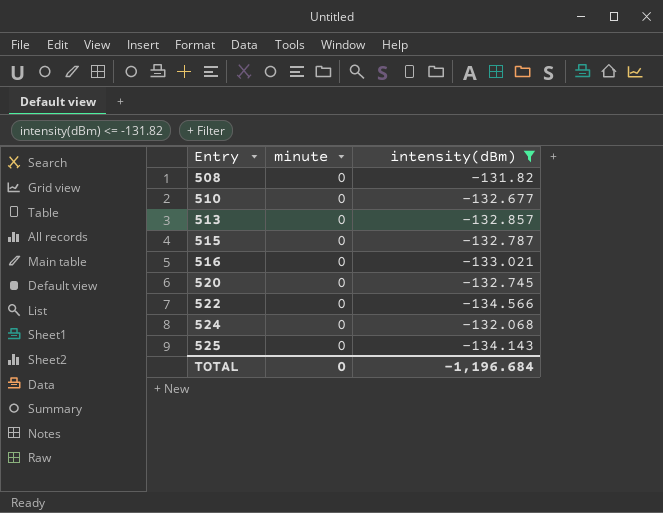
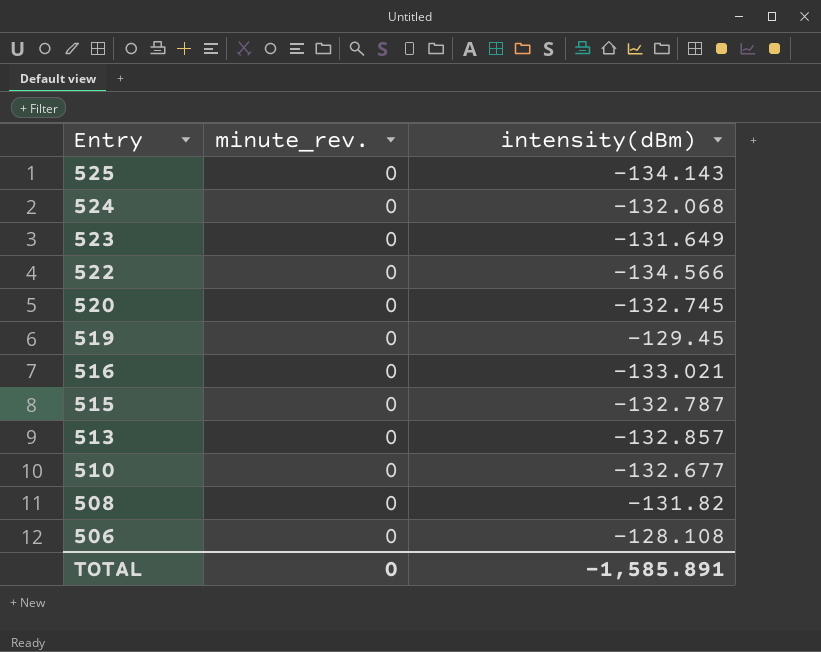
filter: intensity(dBm) <= -131.82 -> none
row order: Entry ascending -> Entry descending
column name: minute -> minute_rev.
TOTAL | intensity(dBm): -1,196.684 -> -1,585.891

